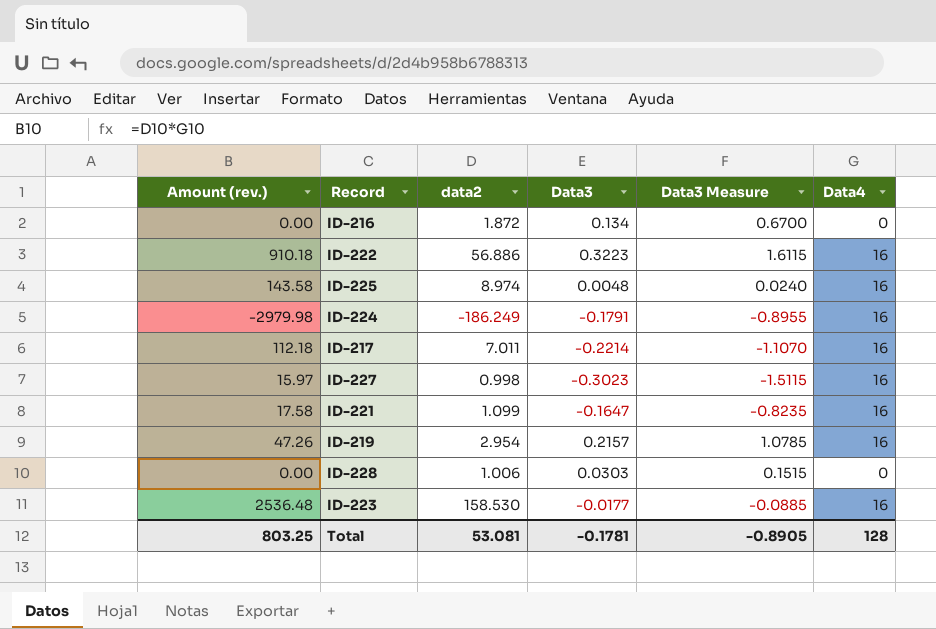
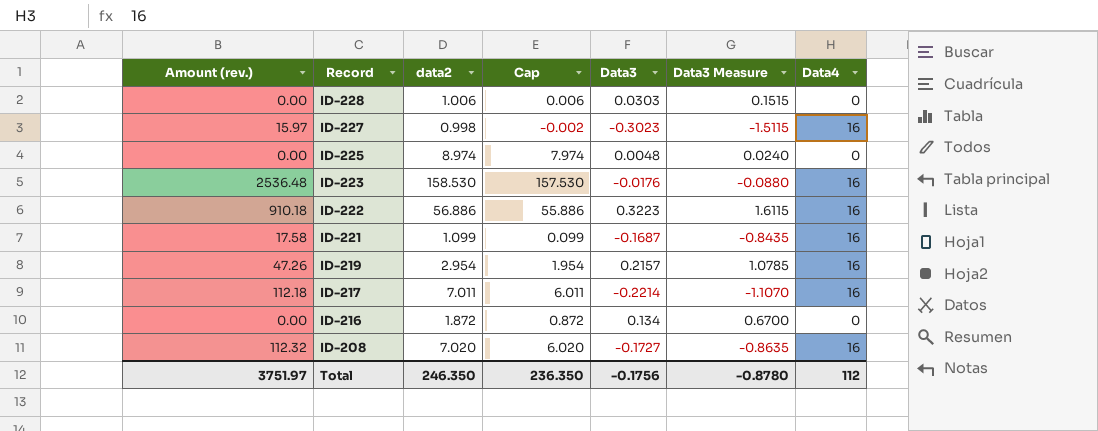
row order: none -> Record descending
column Cap | formula: none -> [data2] - 1
row ID-224: -2979.98 | -186.249 | -0.1791 | -0.8955 | 16 -> none
ID-225 | Amount (rev.): 143.58 -> 0.00
ID-225 | Data4: 16 -> 0
ID-223 | Data3: -0.0177 -> -0.0176
ID-223 | Data3 Measure: -0.0885 -> -0.0880
ID-221 | Data3: -0.1647 -> -0.1687
ID-221 | Data3 Measure: -0.8235 -> -0.8435
row ID-208: none -> 112.32 | 7.020 | 6.020 | -0.1727 | -0.8635 | 16
Total | Amount (rev.): 803.25 -> 3751.97
Total | data2: 53.081 -> 246.350
Total | Data3: -0.1781 -> -0.1756
Total | Data3 Measure: -0.8905 -> -0.8780
Total | Data4: 128 -> 112

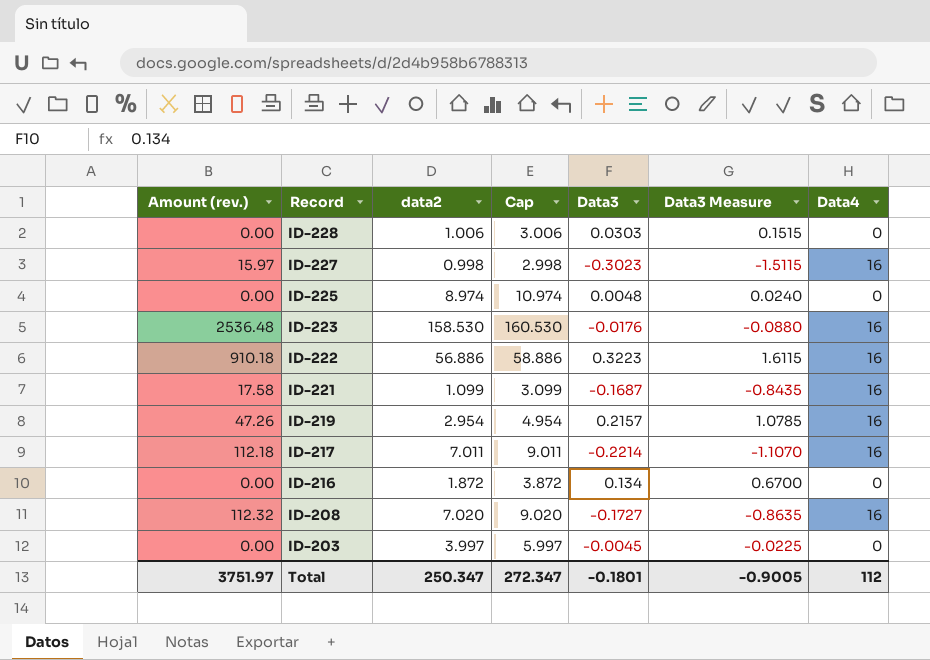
column Cap | formula: [data2] - 1 -> [data2] + 2
row ID-203: none -> 0.00 | 3.997 | 5.997 | -0.0045 | -0.0225 | 0
Total | data2: 246.350 -> 250.347
Total | Cap: 236.350 -> 272.347
Total | Data3: -0.1756 -> -0.1801
Total | Data3 Measure: -0.8780 -> -0.9005

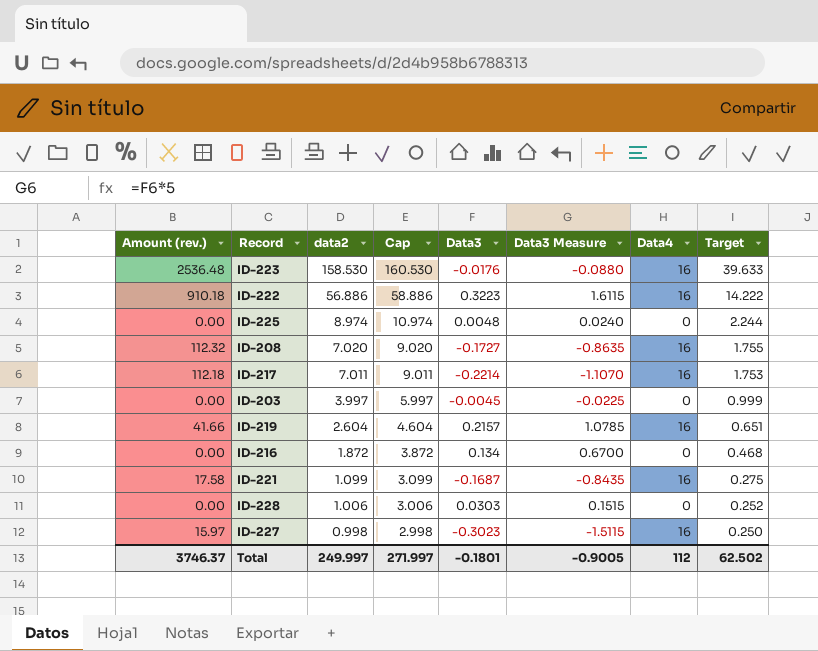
row order: Record descending -> data2 descending
column Target | formula: none -> [data2] * 0.25
ID-219 | Amount (rev.): 47.26 -> 41.66
ID-219 | data2: 2.954 -> 2.604
ID-219 | Cap: 4.954 -> 4.604
Total | Amount (rev.): 3751.97 -> 3746.37
Total | data2: 250.347 -> 249.997
Total | Cap: 272.347 -> 271.997

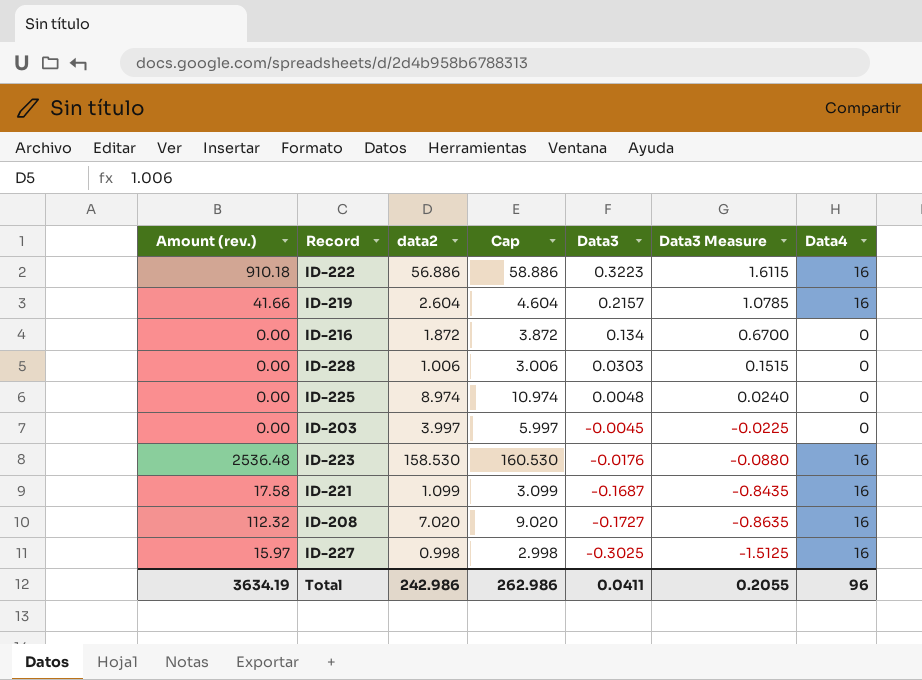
row order: data2 descending -> Data3 descending
column Target | formula: [data2] * 0.25 -> none
row ID-217: 112.18 | 7.011 | 9.011 | -0.2214 | -1.1070 | 16 | 1.753 -> none
ID-227 | Data3: -0.3023 -> -0.3025
ID-227 | Data3 Measure: -1.5115 -> -1.5125
Total | Amount (rev.): 3746.37 -> 3634.19
Total | data2: 249.997 -> 242.986
Total | Cap: 271.997 -> 262.986
Total | Data3: -0.1801 -> 0.0411
Total | Data3 Measure: -0.9005 -> 0.2055
Total | Data4: 112 -> 96

